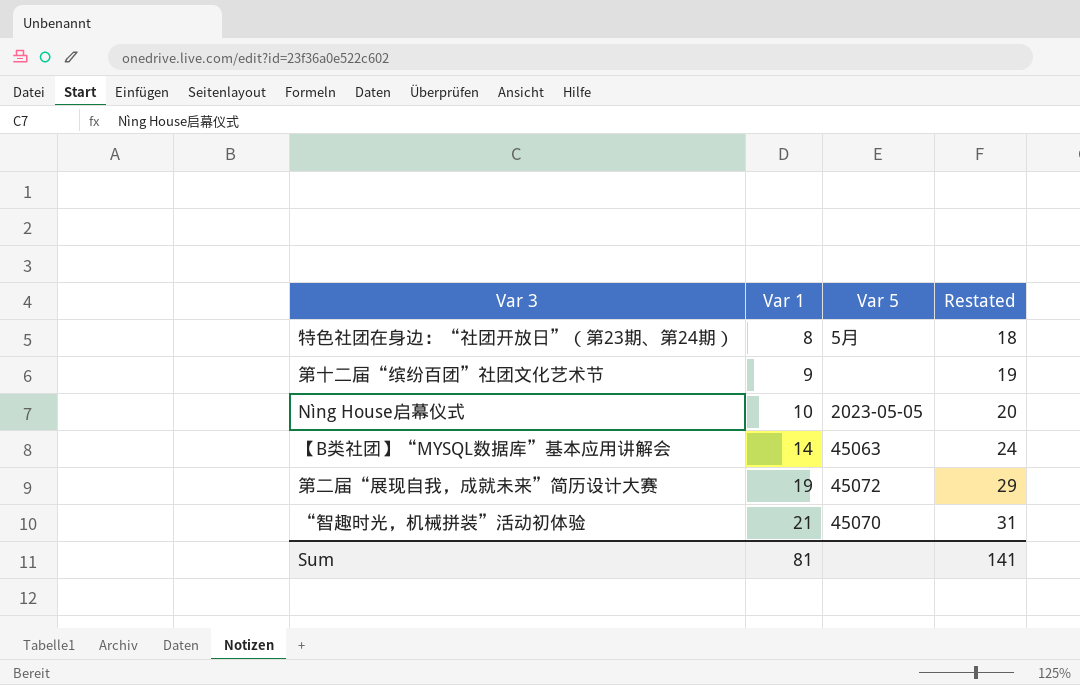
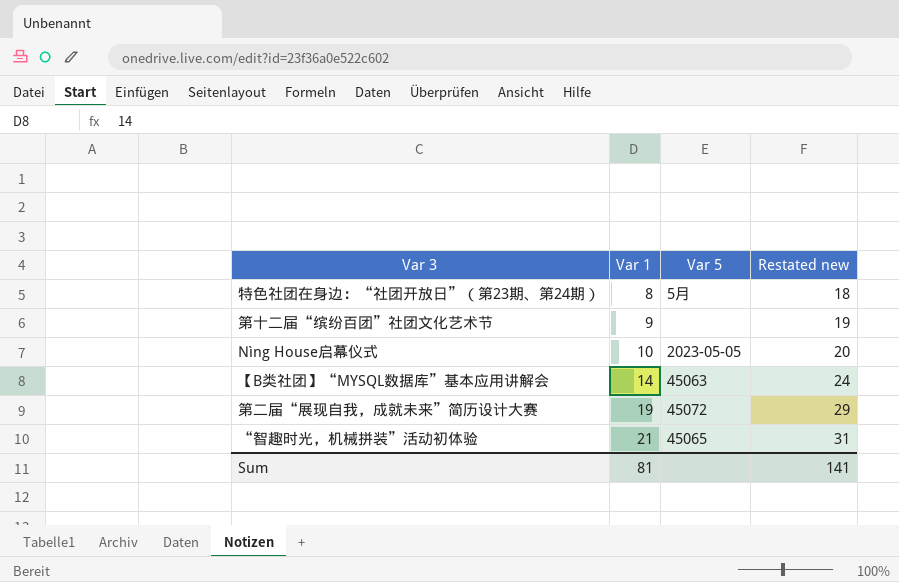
column name: Restated -> Restated new
“智趣时光，机械拼装”活动初体验 | Var 5: 45070 -> 45065

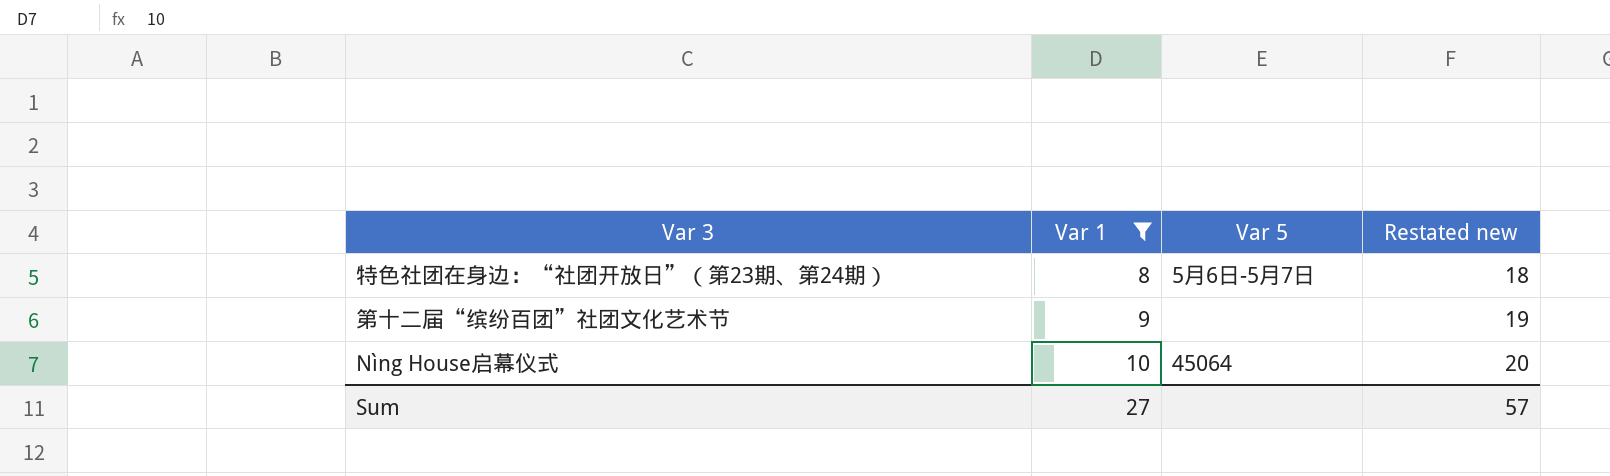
filter: none -> Var 1 <= 10
特色社团在身边：“社团开放日”（第23期、第24期） | Var 5: 5月 -> 5月6日-5月7日
Nìng House启幕仪式 | Var 5: 2023-05-05 -> 45064
Sum | Var 1: 81 -> 27
Sum | Restated new: 141 -> 57

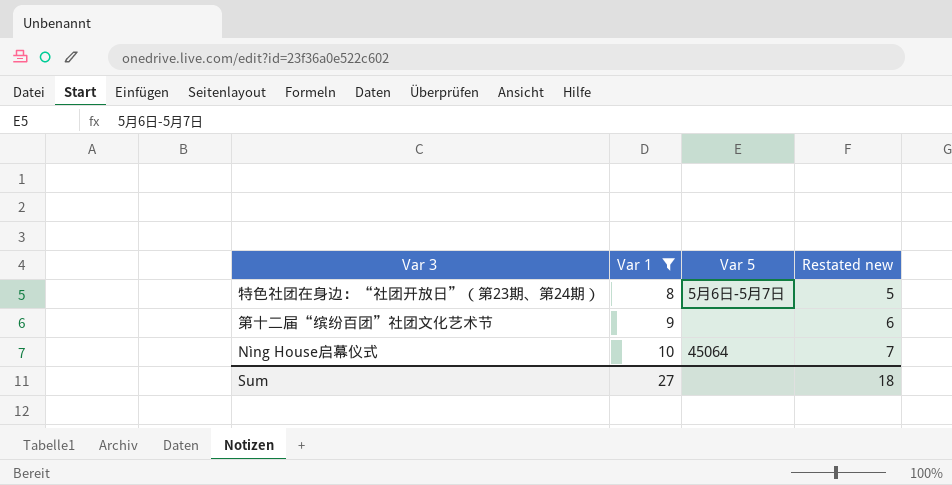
column Restated new | formula: [Var 1] + 10 -> [Var 1] - 3
Sum | Restated new: 57 -> 18

